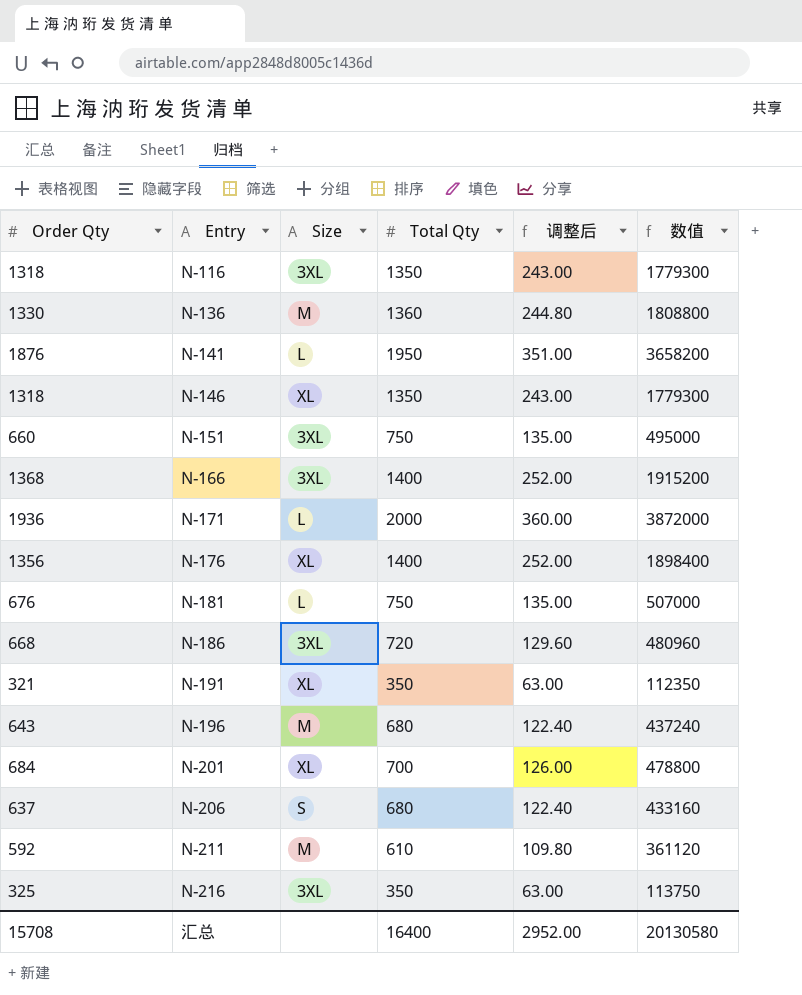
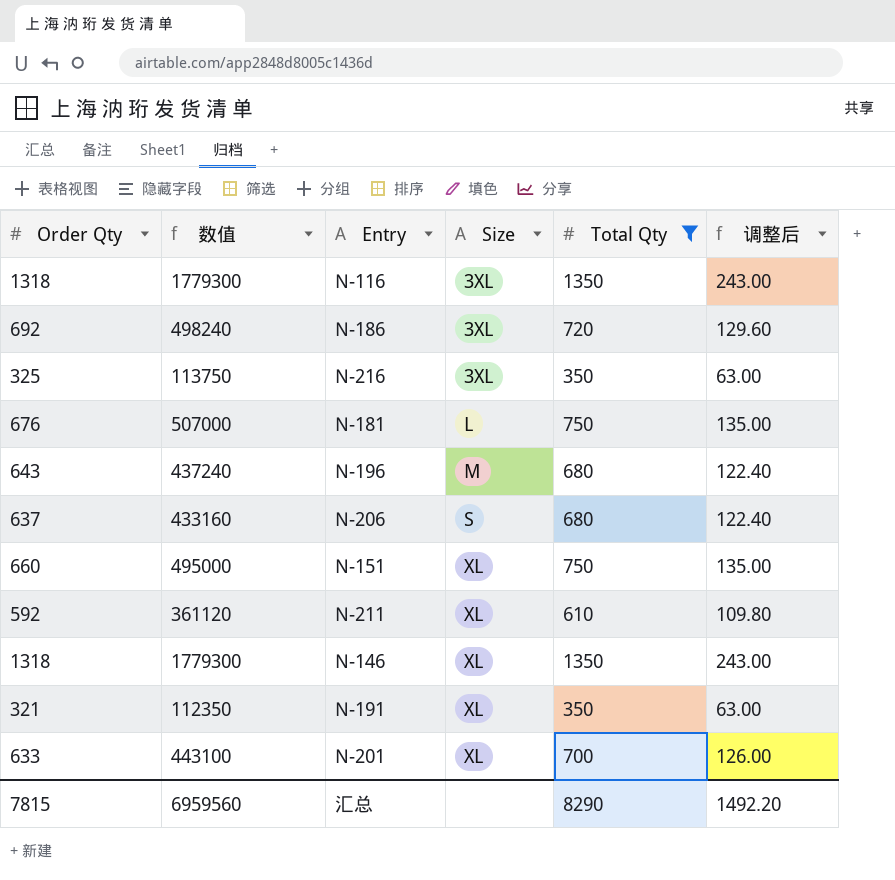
filter: none -> Total Qty <= 1350
row order: Entry ascending -> Size ascending
column 数值 | position: 6 -> 2
N-186 | Order Qty: 668 -> 692
N-186 | 数值: 480960 -> 498240
N-151 | Size: 3XL -> XL
N-211 | Size: M -> XL
N-201 | Order Qty: 684 -> 633
N-201 | 数值: 478800 -> 443100
汇总 | Order Qty: 15708 -> 7815
汇总 | 数值: 20130580 -> 6959560
汇总 | Total Qty: 16400 -> 8290
汇总 | 调整后: 2952.00 -> 1492.20

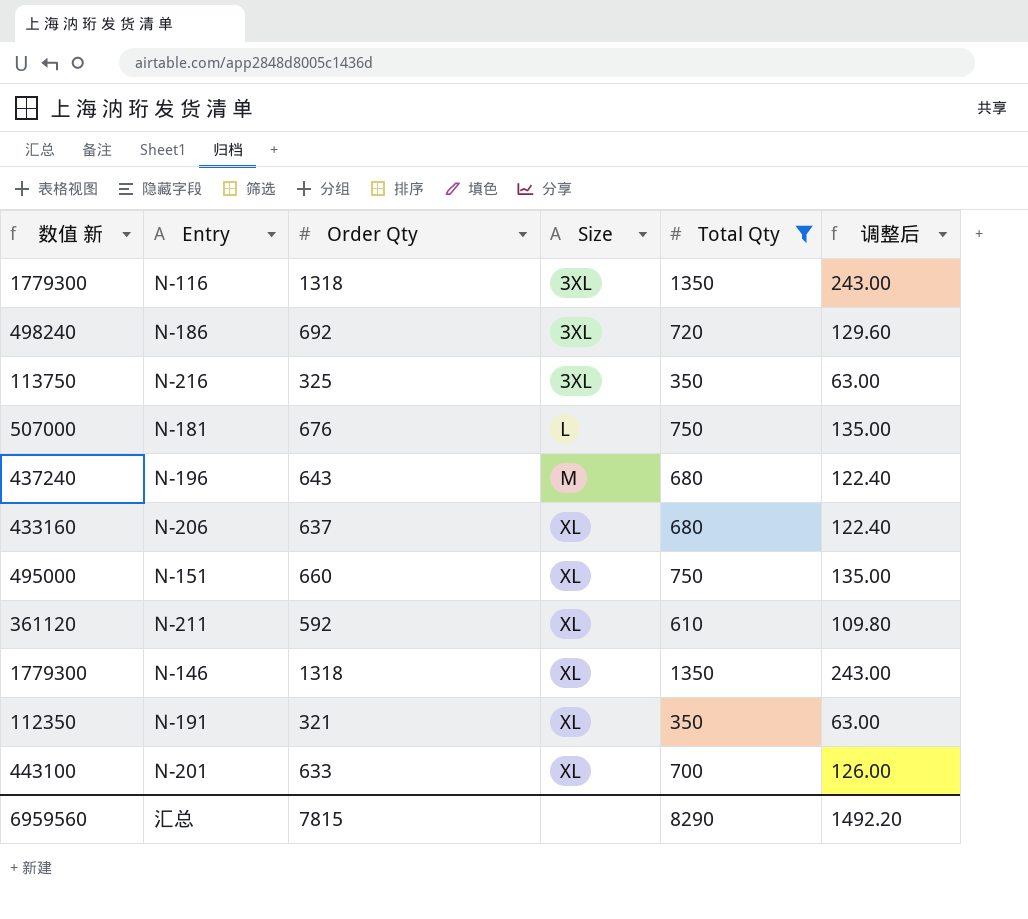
column name: 数值 -> 数值 新
column Order Qty | position: 1 -> 3
N-206 | Size: S -> XL

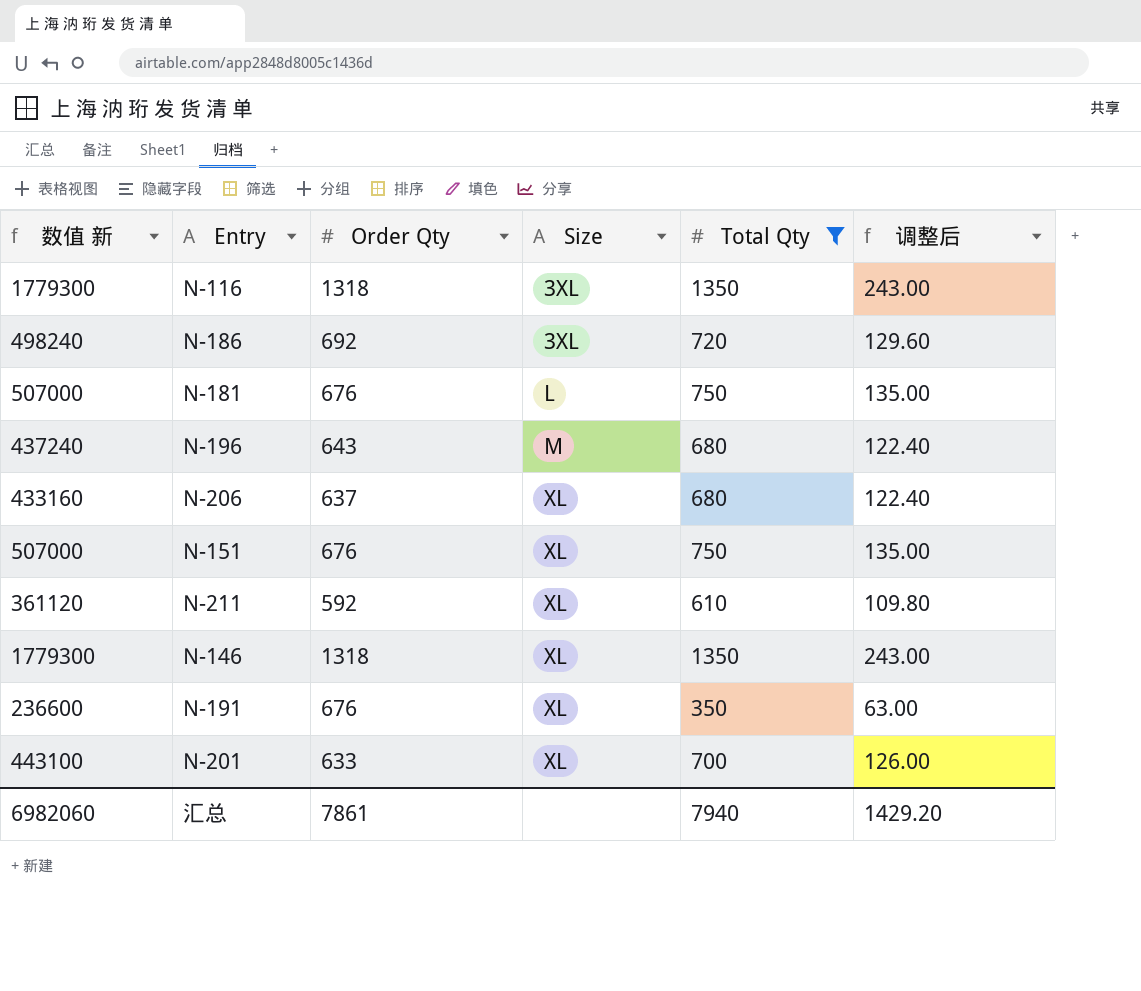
row N-216: 113750 | 325 | 3XL | 350 | 63.00 -> none
N-151 | 数值 新: 495000 -> 507000
N-151 | Order Qty: 660 -> 676
N-191 | 数值 新: 112350 -> 236600
N-191 | Order Qty: 321 -> 676
汇总 | 数值 新: 6959560 -> 6982060
汇总 | Order Qty: 7815 -> 7861
汇总 | Total Qty: 8290 -> 7940
汇总 | 调整后: 1492.20 -> 1429.20

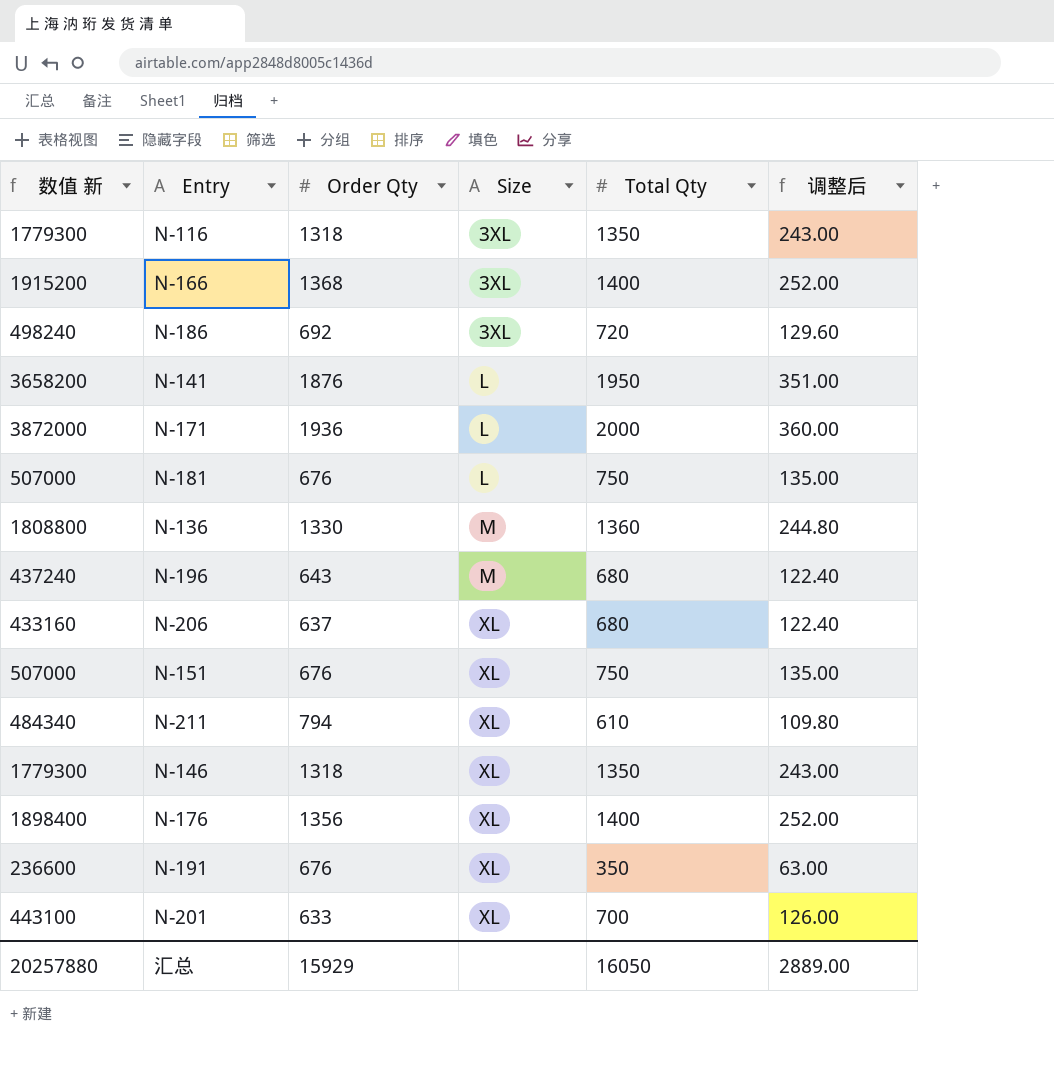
filter: Total Qty <= 1350 -> none
N-211 | 数值 新: 361120 -> 484340
N-211 | Order Qty: 592 -> 794
汇总 | 数值 新: 6982060 -> 20257880
汇总 | Order Qty: 7861 -> 15929
汇总 | Total Qty: 7940 -> 16050
汇总 | 调整后: 1429.20 -> 2889.00

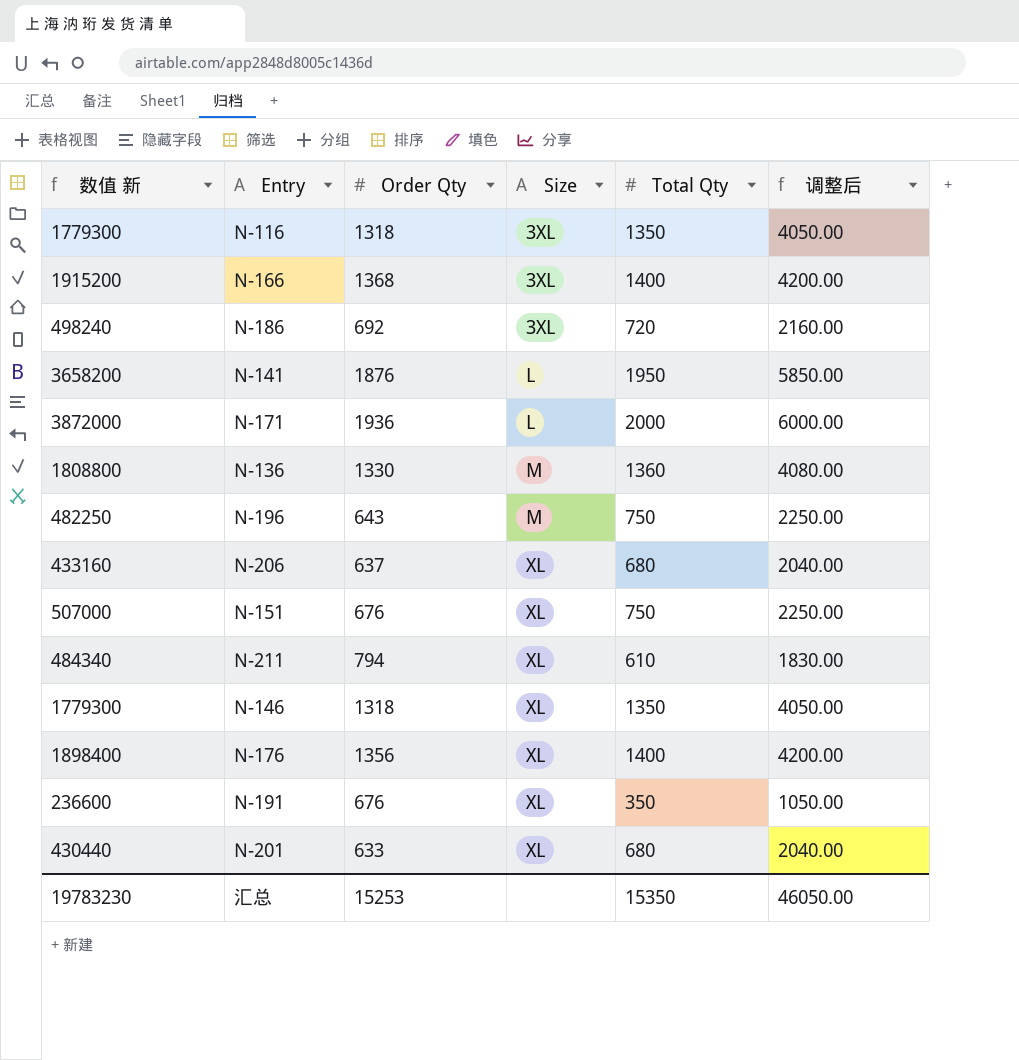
column 调整后 | formula: [Total Qty] * 0.18 -> [Total Qty] * 3
row N-181: 507000 | 676 | L | 750 | 135.00 -> none
N-196 | 数值 新: 437240 -> 482250
N-196 | Total Qty: 680 -> 750
N-201 | 数值 新: 443100 -> 430440
N-201 | Total Qty: 700 -> 680
汇总 | 数值 新: 20257880 -> 19783230
汇总 | Order Qty: 15929 -> 15253
汇总 | Total Qty: 16050 -> 15350
汇总 | 调整后: 2889.00 -> 46050.00

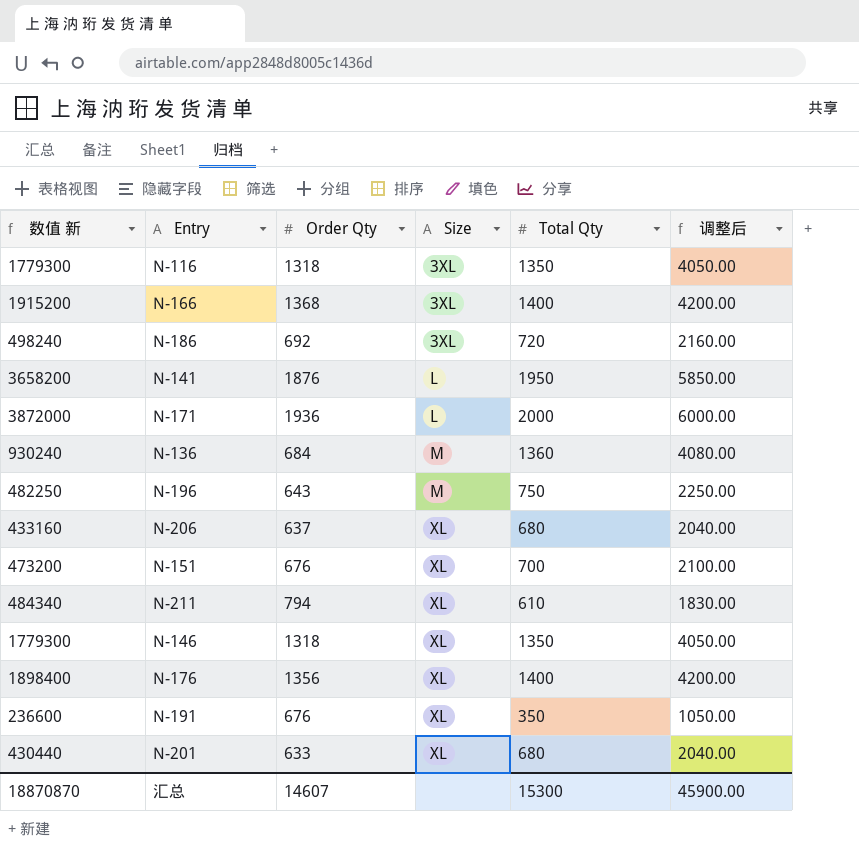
N-136 | 数值 新: 1808800 -> 930240
N-136 | Order Qty: 1330 -> 684
N-151 | 数值 新: 507000 -> 473200
N-151 | Total Qty: 750 -> 700
N-151 | 调整后: 2250.00 -> 2100.00
汇总 | 数值 新: 19783230 -> 18870870
汇总 | Order Qty: 15253 -> 14607
汇总 | Total Qty: 15350 -> 15300
汇总 | 调整后: 46050.00 -> 45900.00

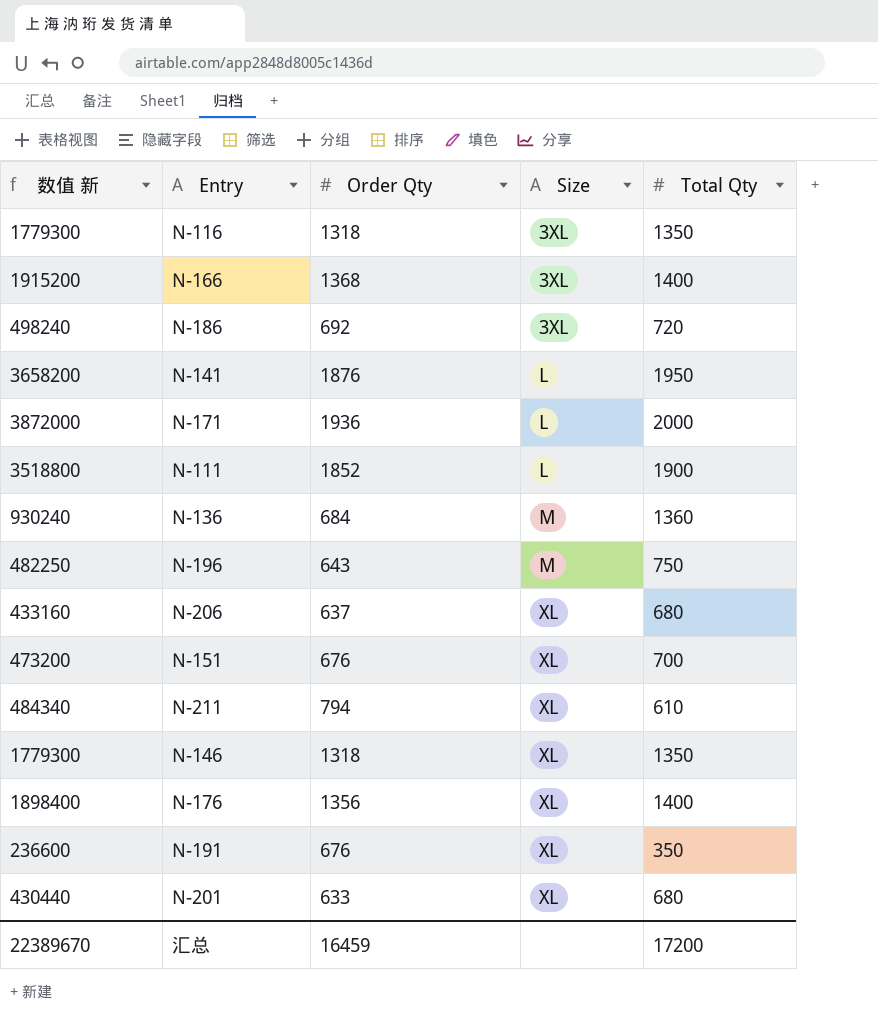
column 调整后 | formula: [Total Qty] * 3 -> none
row N-111: none -> 3518800 | 1852 | L | 1900
汇总 | 数值 新: 18870870 -> 22389670
汇总 | Order Qty: 14607 -> 16459
汇总 | Total Qty: 15300 -> 17200

